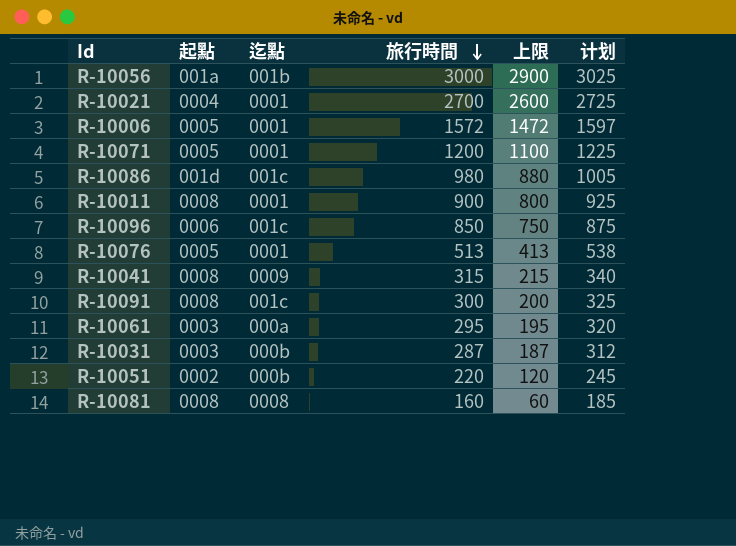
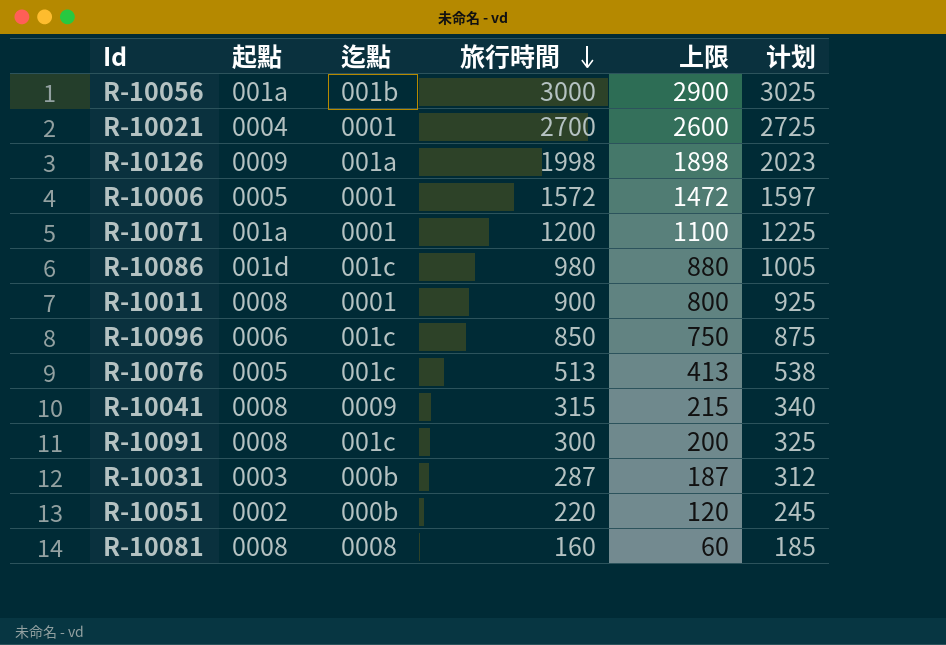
row R-10061: 0003 | 000a | 295 | 195 | 320 -> none
row R-10126: none -> 0009 | 001a | 1998 | 1898 | 2023
R-10071 | 起點: 0005 -> 001a
R-10076 | 迄點: 0001 -> 001c

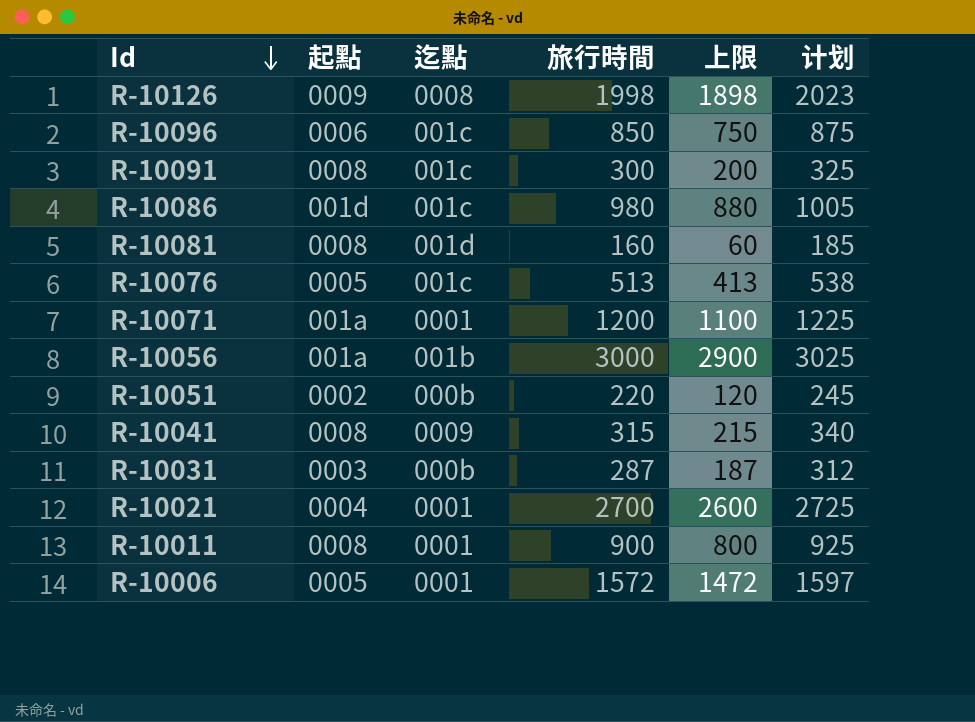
row order: 旅行時間 descending -> Id descending
R-10126 | 迄點: 001a -> 0008
R-10081 | 迄點: 0008 -> 001d

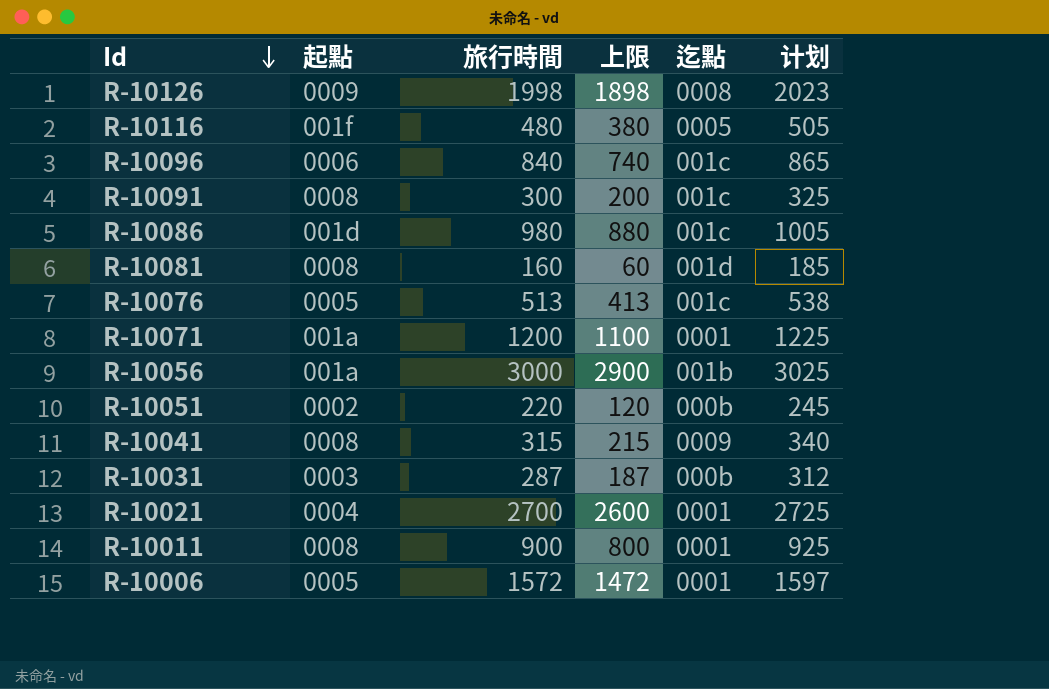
column 迄點 | position: 3 -> 5
row R-10116: none -> 001f | 480 | 380 | 0005 | 505
R-10096 | 旅行時間: 850 -> 840
R-10096 | 上限: 750 -> 740
R-10096 | 计划: 875 -> 865

